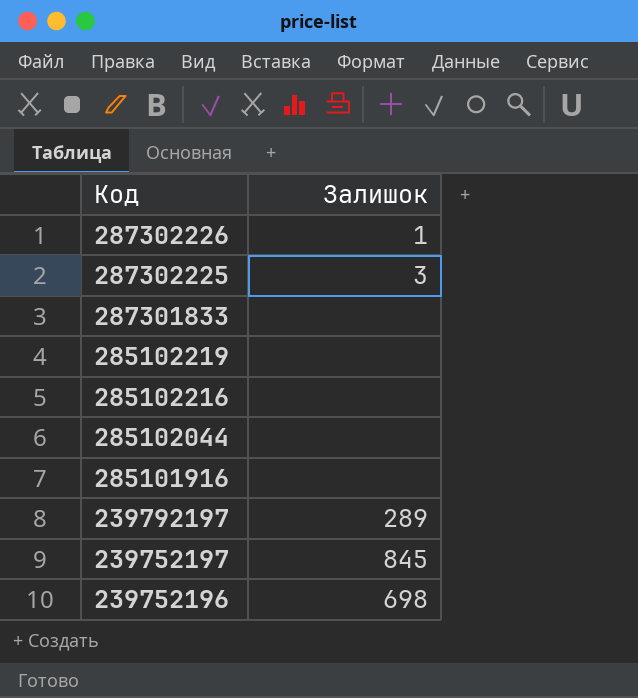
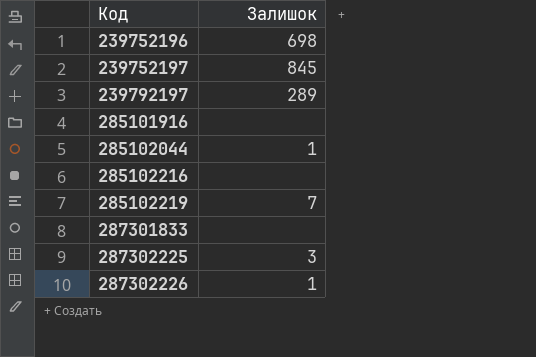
row order: Код descending -> Код ascending
285102044 | Залишок: none -> 1
285102219 | Залишок: none -> 7

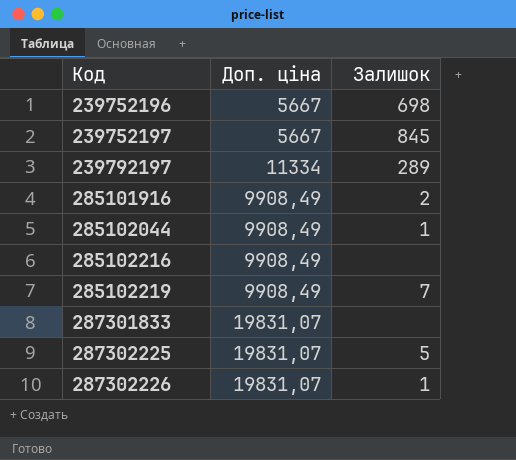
column Доп. ціна | position: none -> 2
285101916 | Залишок: none -> 2
287302225 | Залишок: 3 -> 5

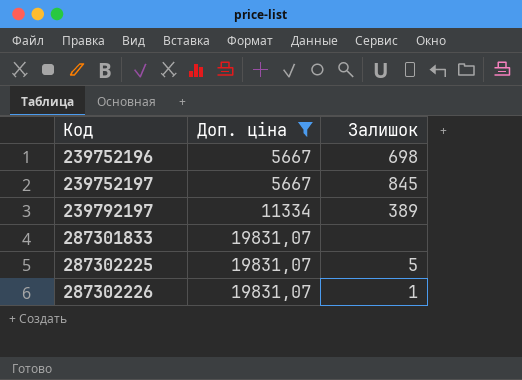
filter: none -> Доп. ціна != 9908,49
239792197 | Залишок: 289 -> 389

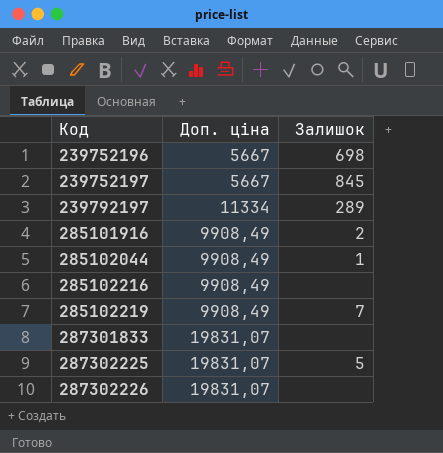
filter: Доп. ціна != 9908,49 -> none
239792197 | Залишок: 389 -> 289
287302226 | Залишок: 1 -> none

